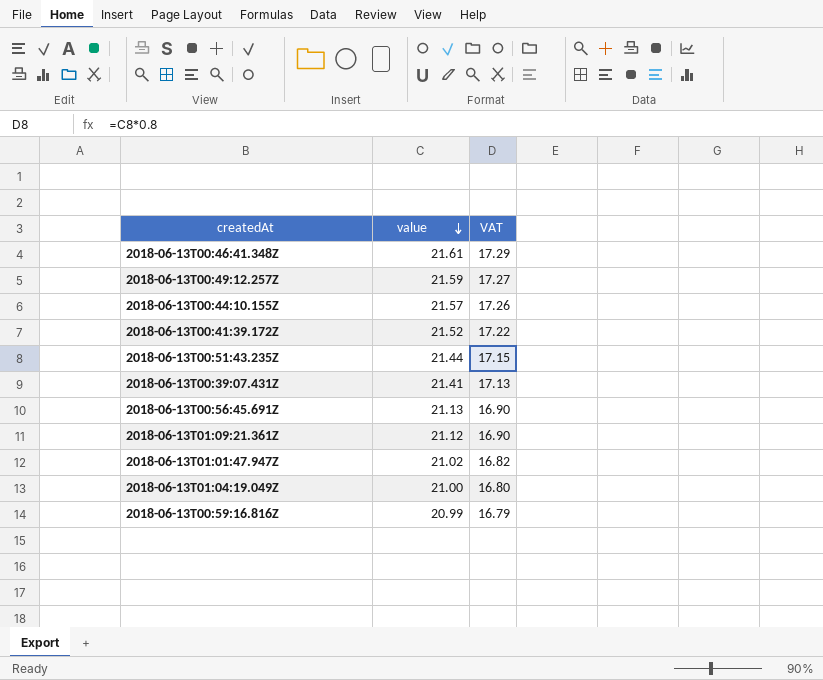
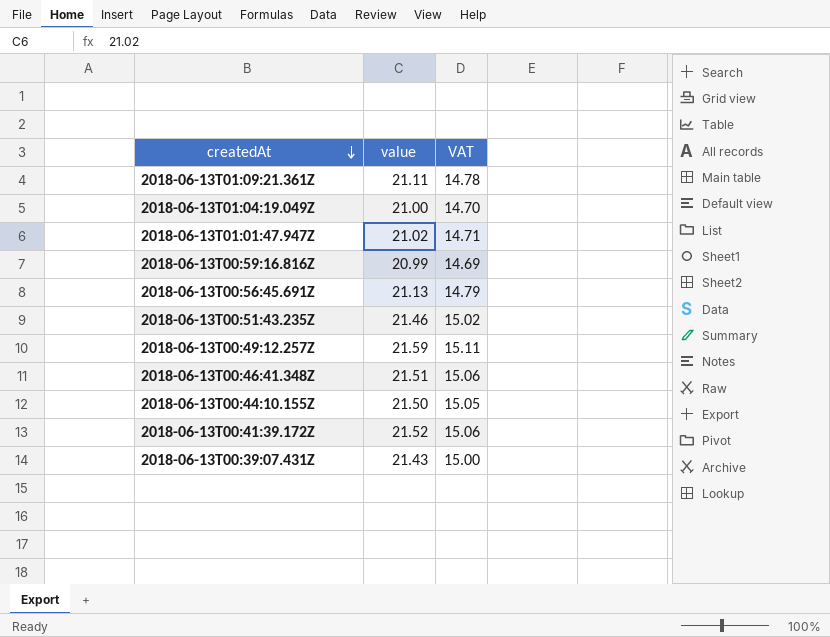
row order: value descending -> createdAt descending
column VAT | formula: [value] * 0.8 -> [value] * 0.7
2018-06-13T01:09:21.361Z | value: 21.12 -> 21.11
2018-06-13T00:51:43.235Z | value: 21.44 -> 21.46
2018-06-13T00:46:41.348Z | value: 21.61 -> 21.51
2018-06-13T00:44:10.155Z | value: 21.57 -> 21.50
2018-06-13T00:39:07.431Z | value: 21.41 -> 21.43

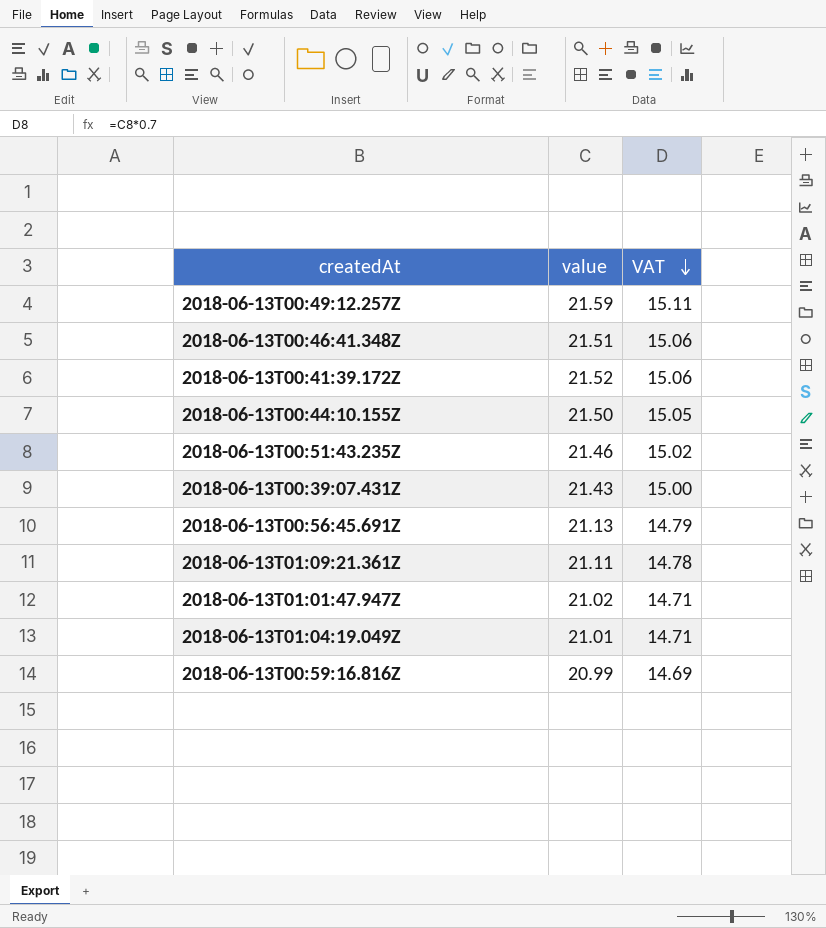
row order: createdAt descending -> VAT descending
2018-06-13T01:04:19.049Z | value: 21.00 -> 21.01
2018-06-13T01:04:19.049Z | VAT: 14.70 -> 14.71

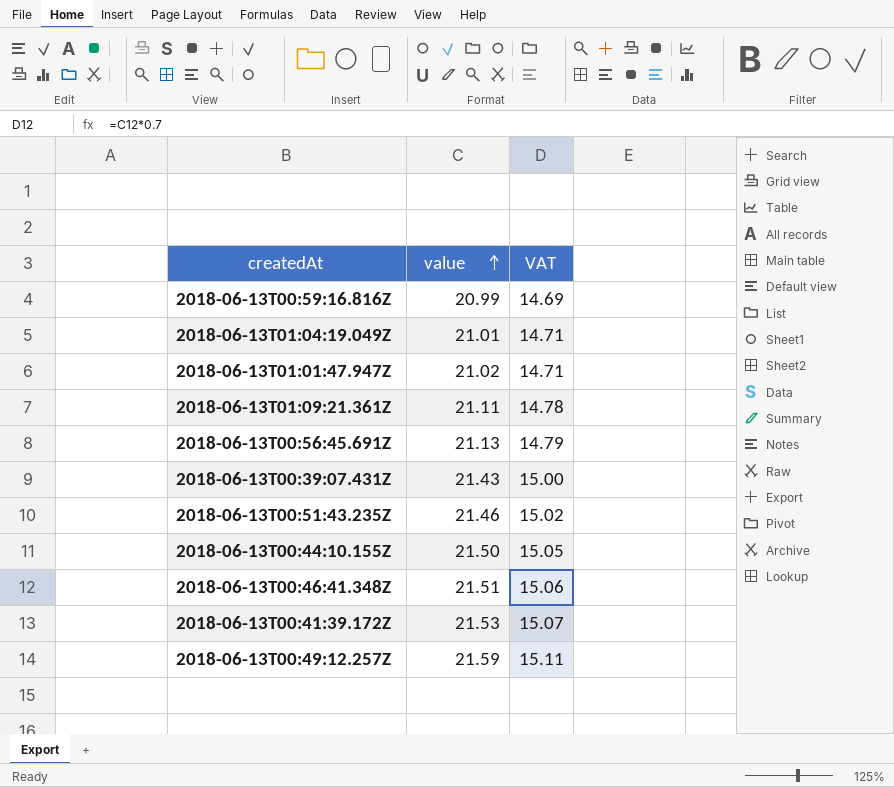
row order: VAT descending -> value ascending
2018-06-13T00:41:39.172Z | value: 21.52 -> 21.53
2018-06-13T00:41:39.172Z | VAT: 15.06 -> 15.07

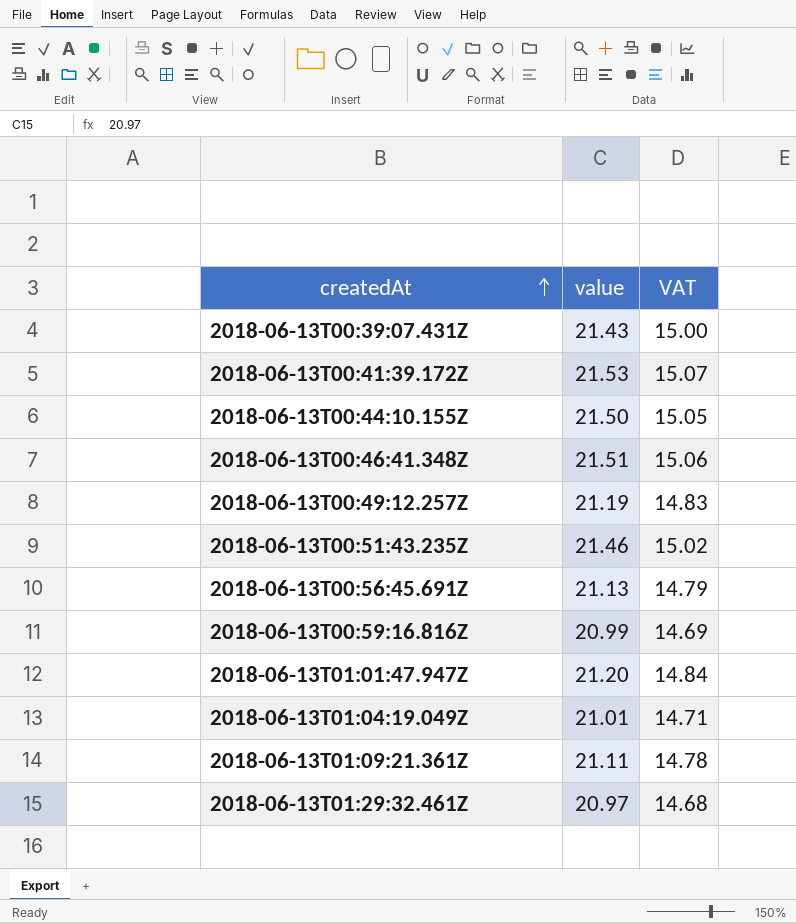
row order: value ascending -> createdAt ascending
2018-06-13T00:49:12.257Z | value: 21.59 -> 21.19
2018-06-13T00:49:12.257Z | VAT: 15.11 -> 14.83
2018-06-13T01:01:47.947Z | value: 21.02 -> 21.20
2018-06-13T01:01:47.947Z | VAT: 14.71 -> 14.84
row 2018-06-13T01:29:32.461Z: none -> 20.97 | 14.68

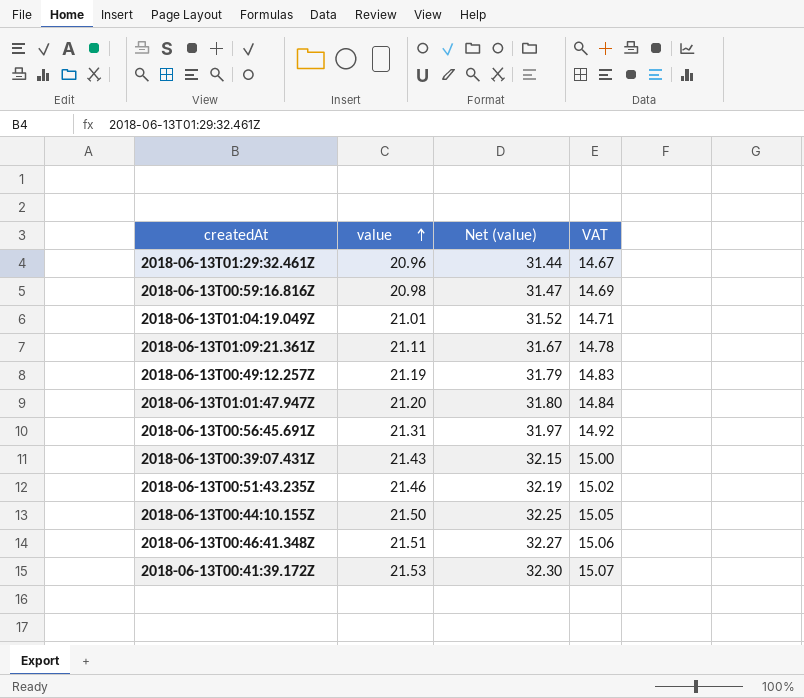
row order: createdAt ascending -> value ascending
column Net (value) | formula: none -> [value] * 1.5
2018-06-13T01:29:32.461Z | value: 20.97 -> 20.96
2018-06-13T01:29:32.461Z | VAT: 14.68 -> 14.67
2018-06-13T00:59:16.816Z | value: 20.99 -> 20.98
2018-06-13T00:56:45.691Z | value: 21.13 -> 21.31
2018-06-13T00:56:45.691Z | VAT: 14.79 -> 14.92

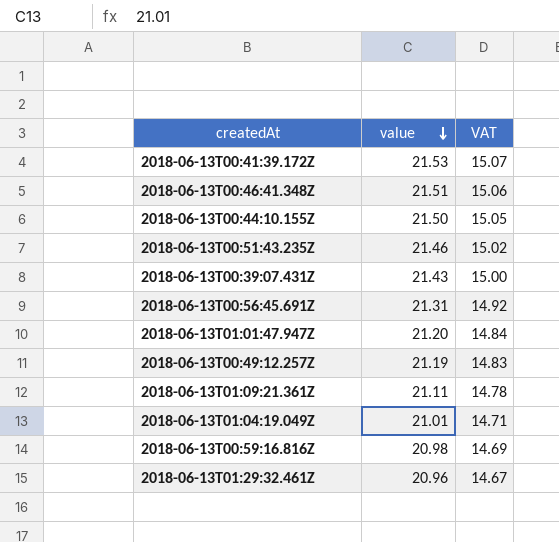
row order: value ascending -> value descending
column Net (value) | formula: [value] * 1.5 -> none

